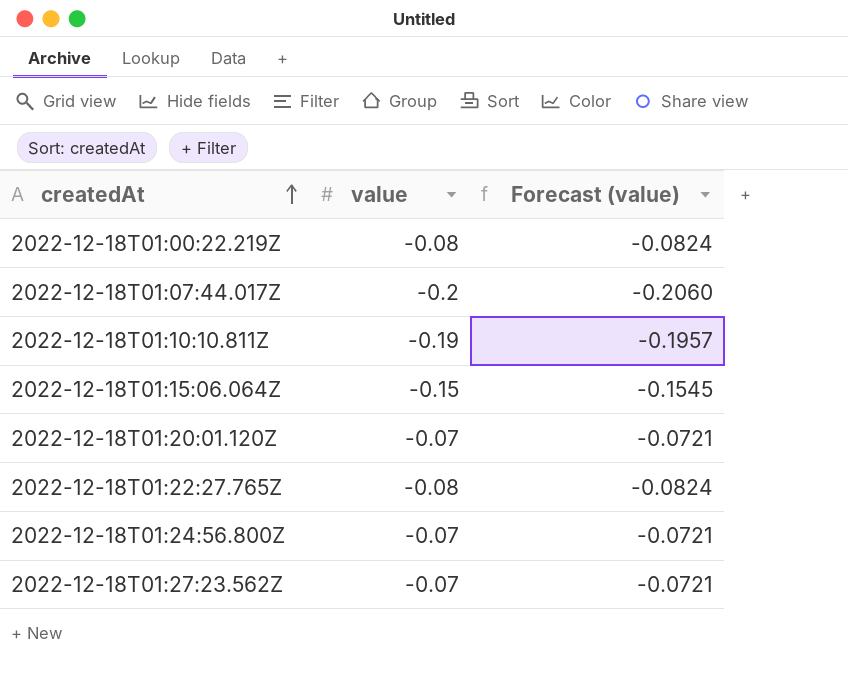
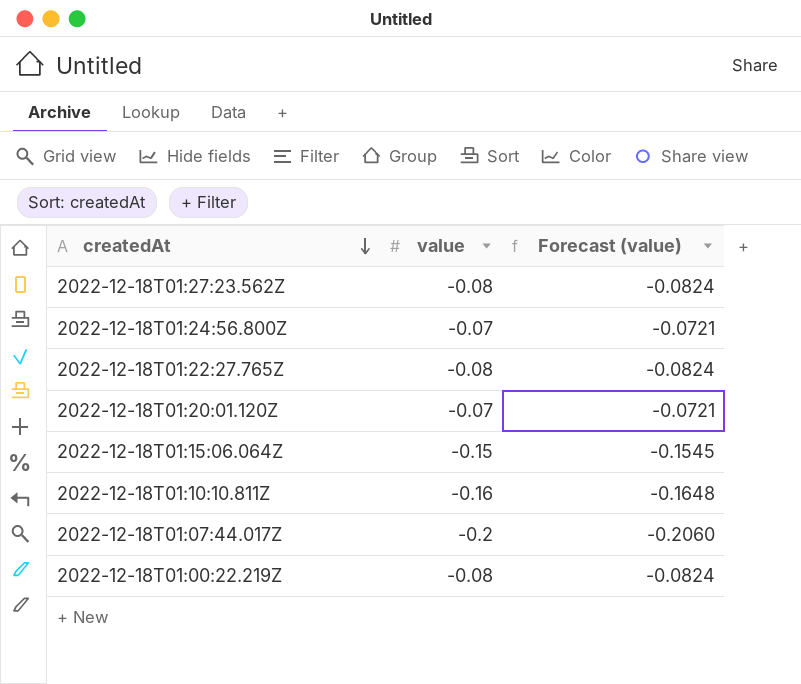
row order: createdAt ascending -> createdAt descending
2022-12-18T01:27:23.562Z | value: -0.07 -> -0.08
2022-12-18T01:27:23.562Z | Forecast (value): -0.0721 -> -0.0824
2022-12-18T01:10:10.811Z | value: -0.19 -> -0.16
2022-12-18T01:10:10.811Z | Forecast (value): -0.1957 -> -0.1648

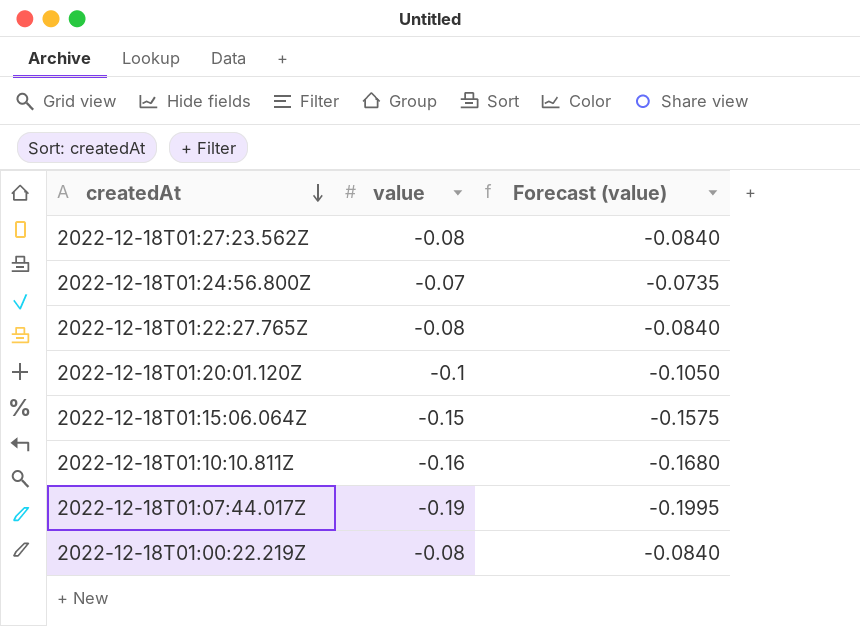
column Forecast (value) | formula: [value] * 1.03 -> [value] * 1.05
2022-12-18T01:20:01.120Z | value: -0.07 -> -0.1
2022-12-18T01:07:44.017Z | value: -0.2 -> -0.19

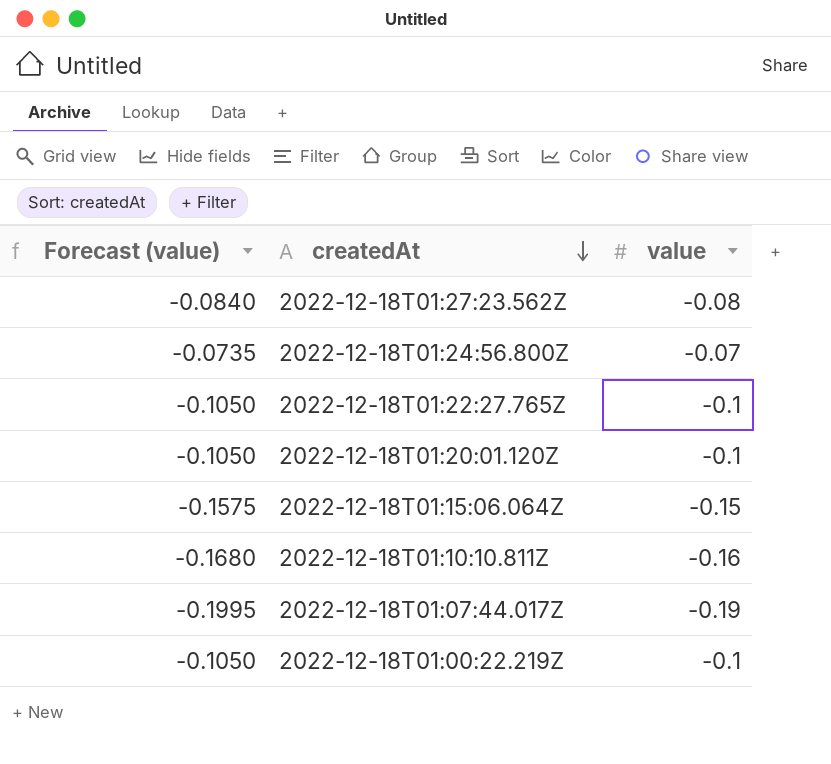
column Forecast (value) | position: 3 -> 1
2022-12-18T01:22:27.765Z | Forecast (value): -0.0840 -> -0.1050
2022-12-18T01:22:27.765Z | value: -0.08 -> -0.1
2022-12-18T01:00:22.219Z | Forecast (value): -0.0840 -> -0.1050
2022-12-18T01:00:22.219Z | value: -0.08 -> -0.1

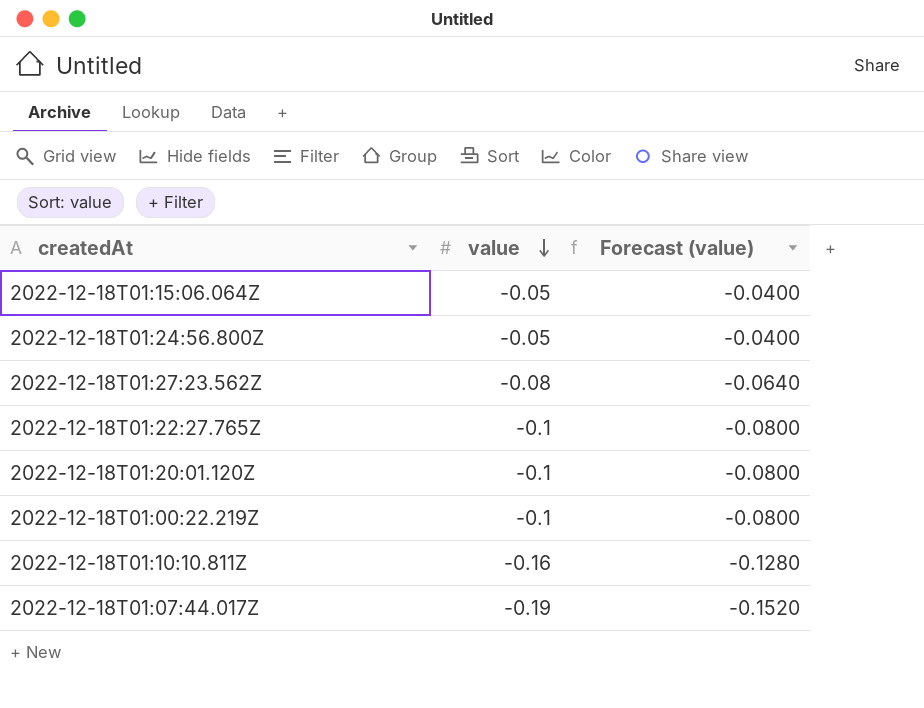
row order: createdAt descending -> value descending
column Forecast (value) | formula: [value] * 1.05 -> [value] * 0.8
column Forecast (value) | position: 1 -> 3
2022-12-18T01:15:06.064Z | value: -0.15 -> -0.05
2022-12-18T01:24:56.800Z | value: -0.07 -> -0.05

